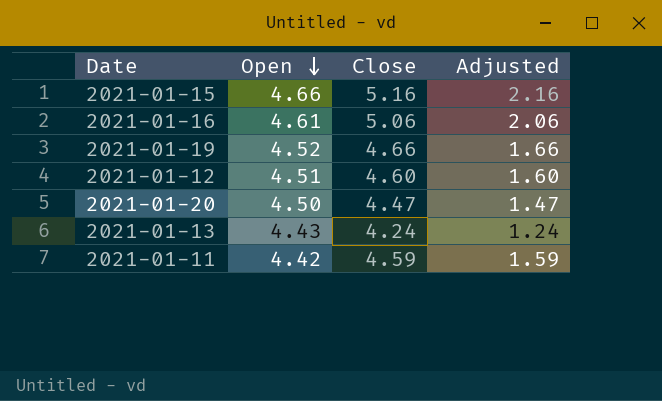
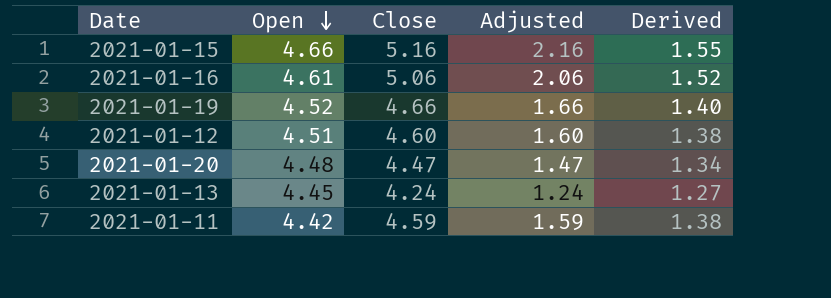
column Derived | formula: none -> [Close] * 0.3
2021-01-20 | Open: 4.50 -> 4.48
2021-01-13 | Open: 4.43 -> 4.45

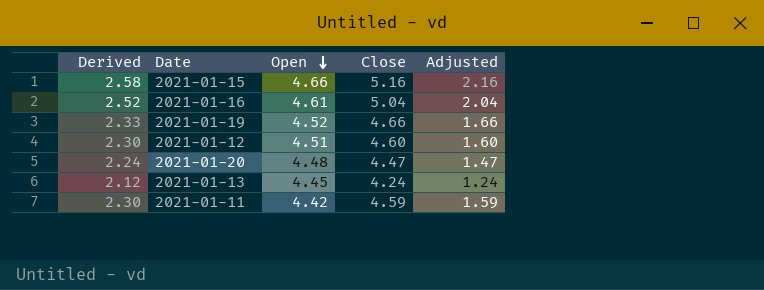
column Derived | formula: [Close] * 0.3 -> [Close] * 0.5
column Derived | position: 5 -> 1
2021-01-16 | Close: 5.06 -> 5.04
2021-01-16 | Adjusted: 2.06 -> 2.04

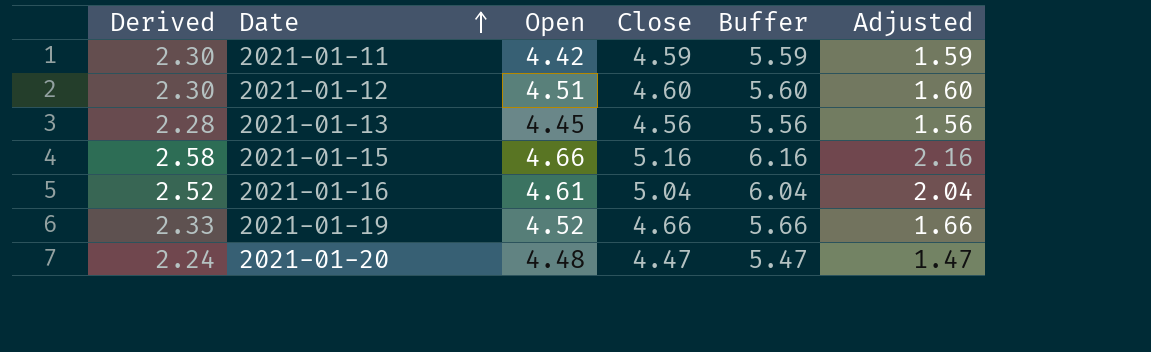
row order: Open descending -> Date ascending
column Buffer | formula: none -> [Close] + 1
2021-01-13 | Derived: 2.12 -> 2.28
2021-01-13 | Close: 4.24 -> 4.56
2021-01-13 | Adjusted: 1.24 -> 1.56

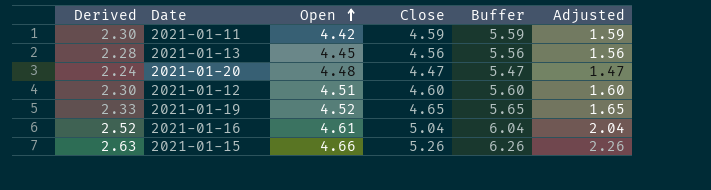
row order: Date ascending -> Open ascending
2021-01-19 | Close: 4.66 -> 4.65
2021-01-19 | Buffer: 5.66 -> 5.65
2021-01-19 | Adjusted: 1.66 -> 1.65
2021-01-15 | Derived: 2.58 -> 2.63
2021-01-15 | Close: 5.16 -> 5.26
2021-01-15 | Buffer: 6.16 -> 6.26
2021-01-15 | Adjusted: 2.16 -> 2.26

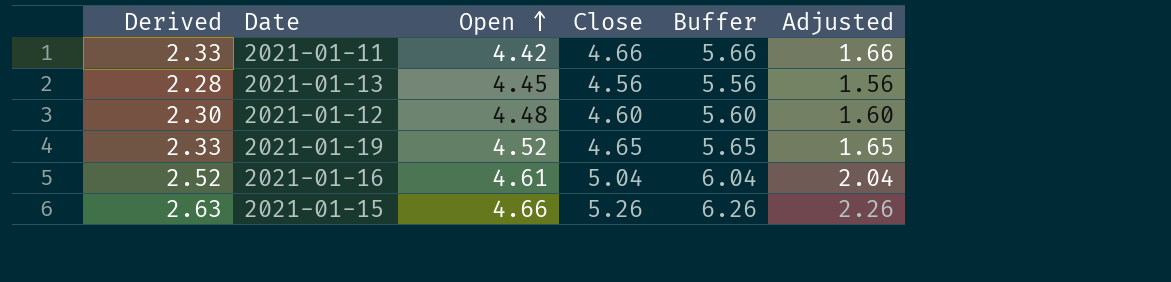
row 2021-01-20: 2.24 | 4.48 | 4.47 | 5.47 | 1.47 -> none
2021-01-11 | Derived: 2.30 -> 2.33
2021-01-11 | Close: 4.59 -> 4.66
2021-01-11 | Buffer: 5.59 -> 5.66
2021-01-11 | Adjusted: 1.59 -> 1.66
2021-01-12 | Open: 4.51 -> 4.48

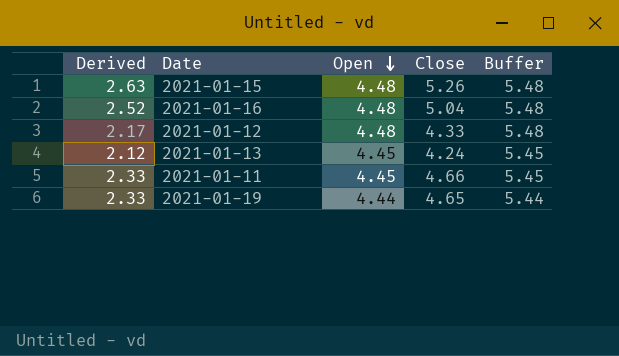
row order: Open ascending -> Open descending
column Adjusted | formula: [Close] - 3 -> none
column Buffer | formula: [Close] + 1 -> [Open] + 1
2021-01-15 | Open: 4.66 -> 4.48
2021-01-16 | Open: 4.61 -> 4.48
2021-01-12 | Derived: 2.30 -> 2.17
2021-01-12 | Close: 4.60 -> 4.33
2021-01-13 | Derived: 2.28 -> 2.12
2021-01-13 | Close: 4.56 -> 4.24
2021-01-11 | Open: 4.42 -> 4.45
2021-01-19 | Open: 4.52 -> 4.44

